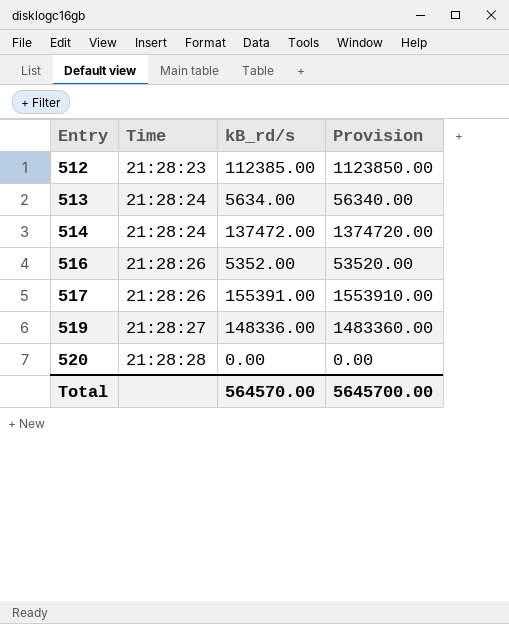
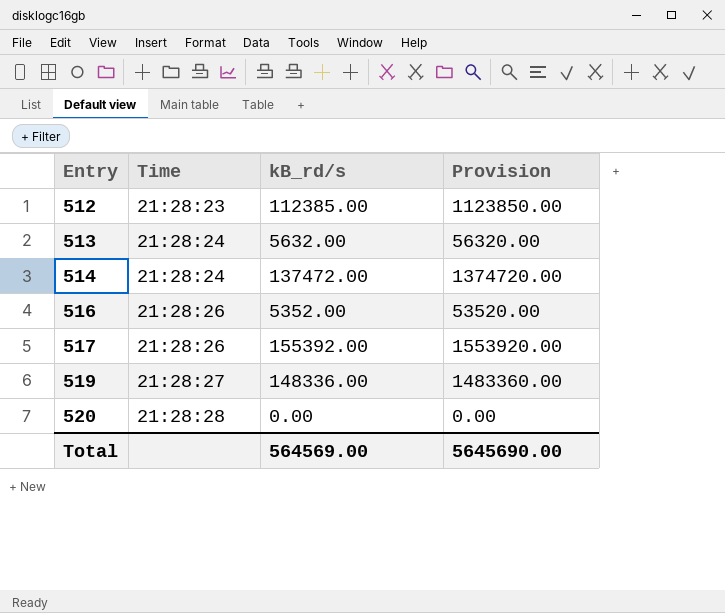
513 | kB_rd/s: 5634.00 -> 5632.00
513 | Provision: 56340.00 -> 56320.00
517 | kB_rd/s: 155391.00 -> 155392.00
517 | Provision: 1553910.00 -> 1553920.00
Total | kB_rd/s: 564570.00 -> 564569.00
Total | Provision: 5645700.00 -> 5645690.00

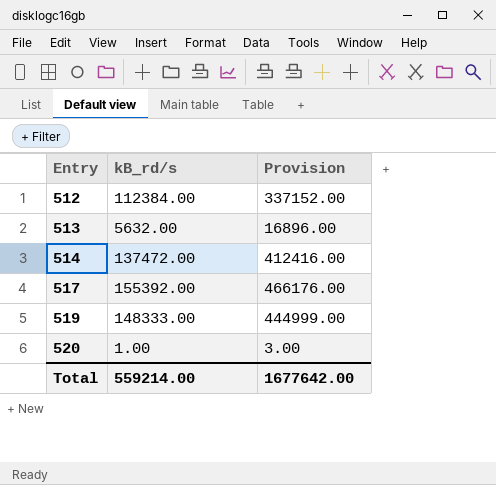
column Time | position: 2 -> none
column Provision | formula: [kB_rd/s] * 10 -> [kB_rd/s] * 3
row 516: 21:28:26 | 5352.00 | 53520.00 -> none
512 | kB_rd/s: 112385.00 -> 112384.00
519 | kB_rd/s: 148336.00 -> 148333.00
520 | kB_rd/s: 0.00 -> 1.00
Total | kB_rd/s: 564569.00 -> 559214.00
Total | Provision: 5645690.00 -> 1677642.00

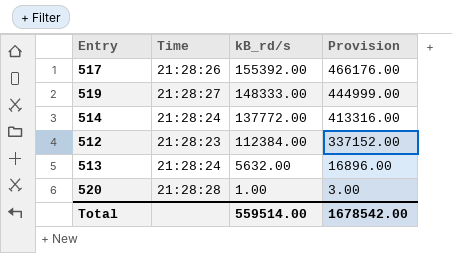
row order: Entry ascending -> kB_rd/s descending
column Time | position: none -> 2
514 | kB_rd/s: 137472.00 -> 137772.00
514 | Provision: 412416.00 -> 413316.00
Total | kB_rd/s: 559214.00 -> 559514.00
Total | Provision: 1677642.00 -> 1678542.00

